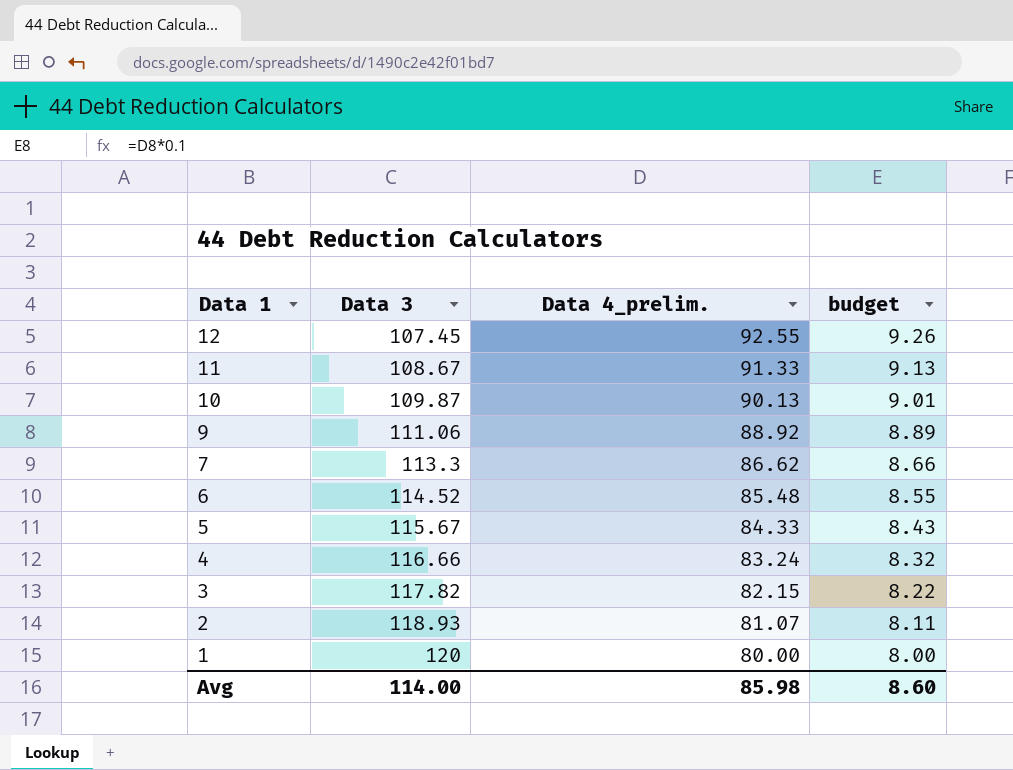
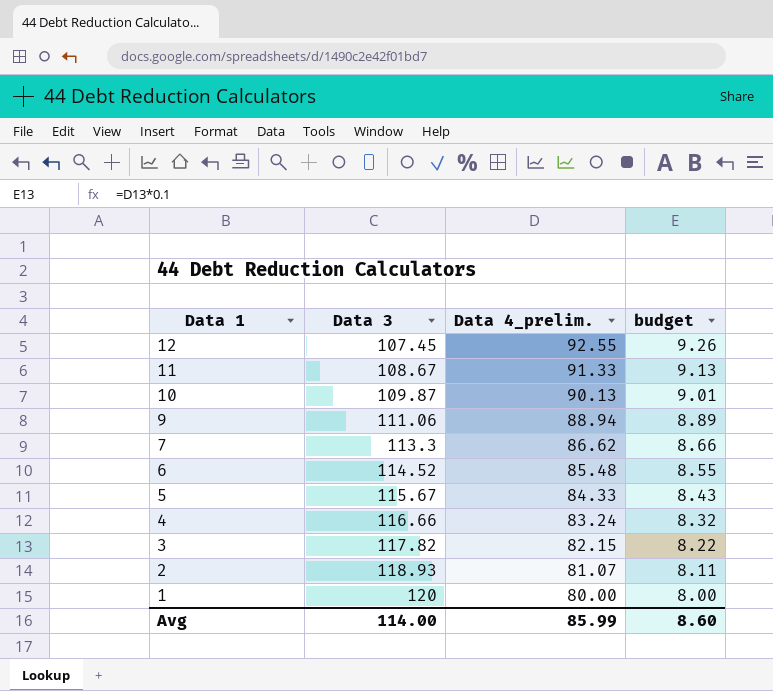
9 | Data 4_prelim.: 88.92 -> 88.94
Avg | Data 4_prelim.: 85.98 -> 85.99

